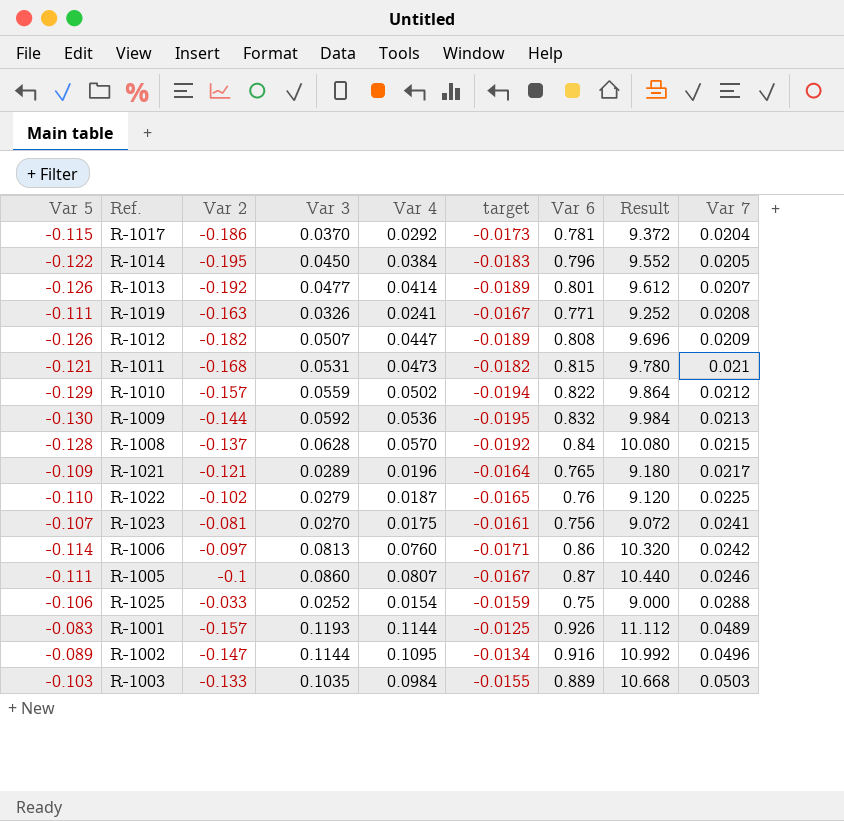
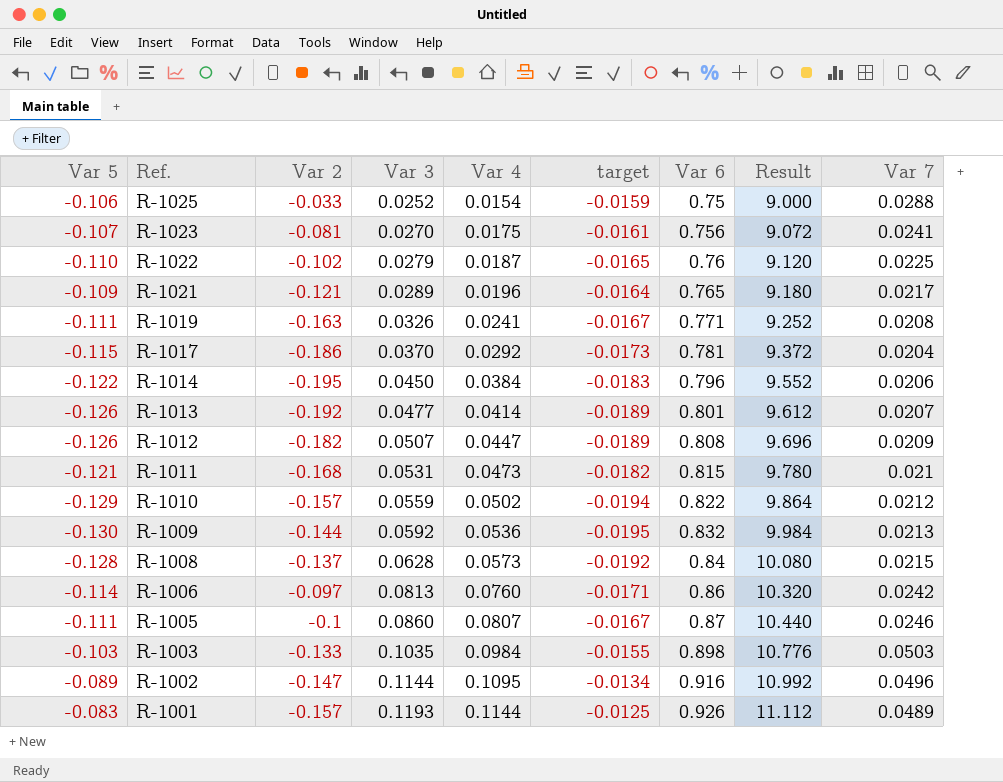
row order: Var 7 ascending -> Ref. descending
R-1014 | Var 7: 0.0205 -> 0.0206
R-1008 | Var 4: 0.0570 -> 0.0573
R-1003 | Var 6: 0.889 -> 0.898
R-1003 | Result: 10.668 -> 10.776

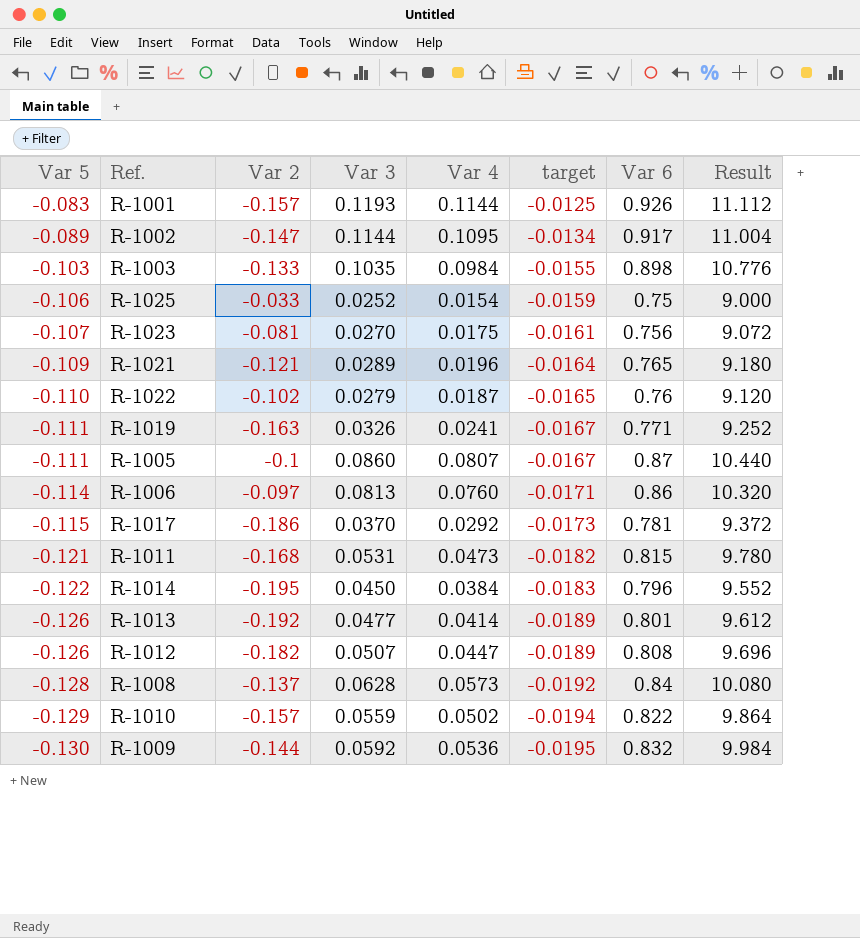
row order: Ref. descending -> Var 5 descending
column Var 7 | position: 9 -> none
R-1002 | Var 6: 0.916 -> 0.917
R-1002 | Result: 10.992 -> 11.004

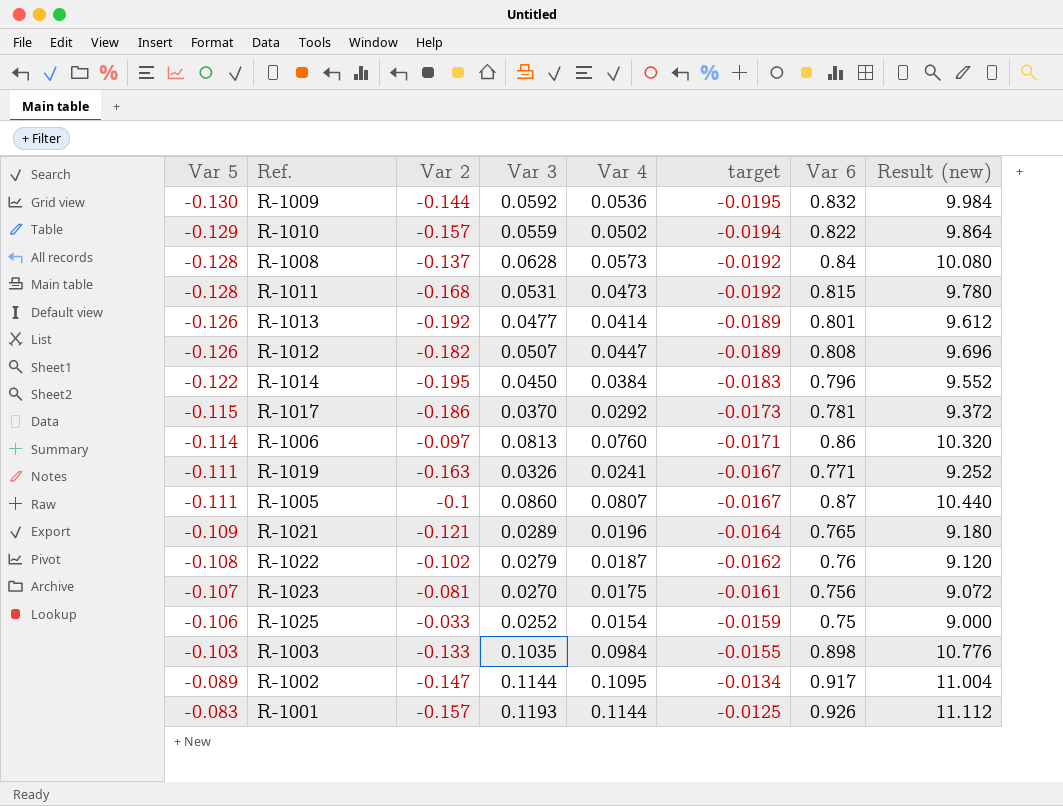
row order: Var 5 descending -> Var 5 ascending
column name: Result -> Result (new)
R-1011 | Var 5: -0.121 -> -0.128
R-1011 | target: -0.0182 -> -0.0192
R-1022 | Var 5: -0.110 -> -0.108
R-1022 | target: -0.0165 -> -0.0162

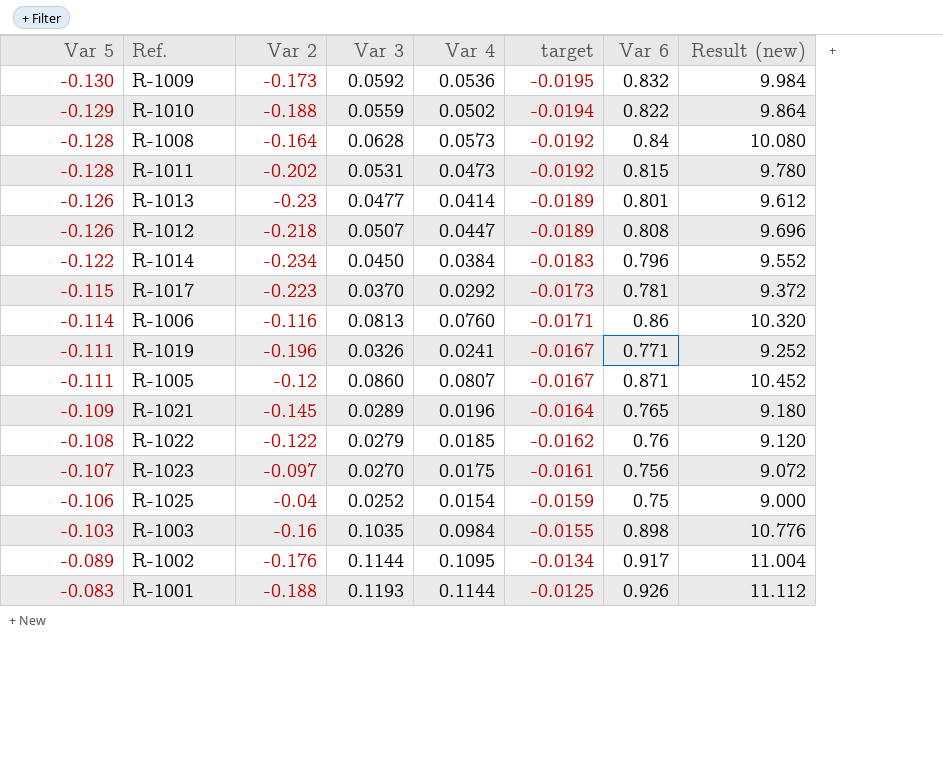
R-1009 | Var 2: -0.144 -> -0.173
R-1010 | Var 2: -0.157 -> -0.188
R-1008 | Var 2: -0.137 -> -0.164
R-1011 | Var 2: -0.168 -> -0.202
R-1013 | Var 2: -0.192 -> -0.23
R-1012 | Var 2: -0.182 -> -0.218
R-1014 | Var 2: -0.195 -> -0.234
R-1017 | Var 2: -0.186 -> -0.223
R-1006 | Var 2: -0.097 -> -0.116
R-1019 | Var 2: -0.163 -> -0.196
R-1005 | Var 2: -0.1 -> -0.12
R-1005 | Var 6: 0.87 -> 0.871
R-1005 | Result (new): 10.440 -> 10.452
R-1021 | Var 2: -0.121 -> -0.145
R-1022 | Var 2: -0.102 -> -0.122
R-1022 | Var 4: 0.0187 -> 0.0185
R-1023 | Var 2: -0.081 -> -0.097
R-1025 | Var 2: -0.033 -> -0.04
R-1003 | Var 2: -0.133 -> -0.16
R-1002 | Var 2: -0.147 -> -0.176
R-1001 | Var 2: -0.157 -> -0.188

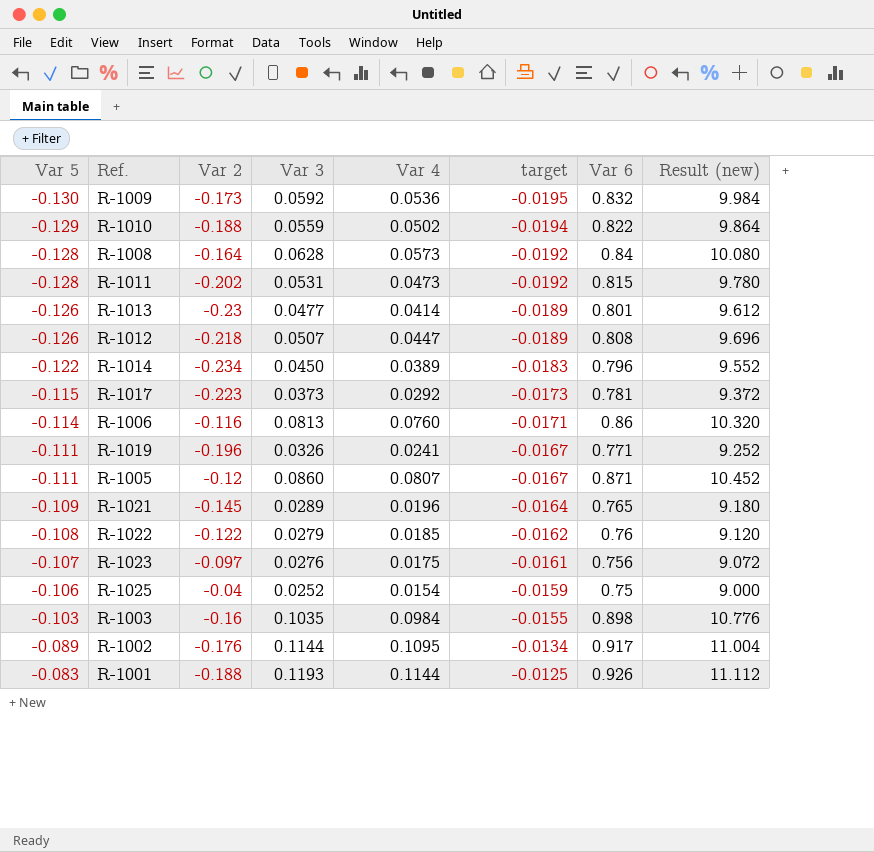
R-1014 | Var 4: 0.0384 -> 0.0389
R-1017 | Var 3: 0.0370 -> 0.0373
R-1023 | Var 3: 0.0270 -> 0.0276

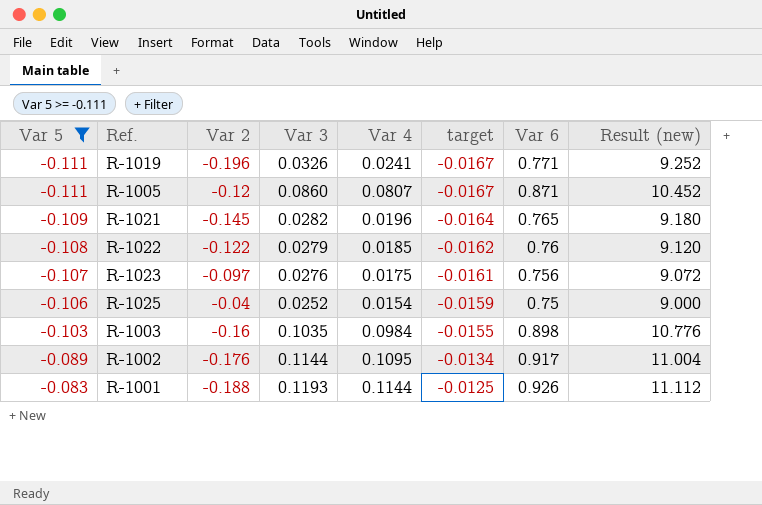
filter: none -> Var 5 >= -0.111
R-1021 | Var 3: 0.0289 -> 0.0282

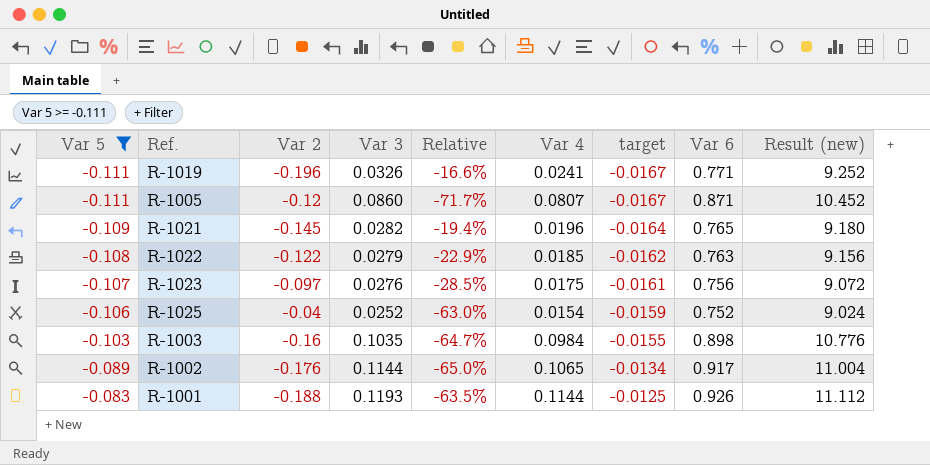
column Relative | formula: none -> [Var 3] / [Var 2]
R-1022 | Var 6: 0.76 -> 0.763
R-1022 | Result (new): 9.120 -> 9.156
R-1025 | Var 6: 0.75 -> 0.752
R-1025 | Result (new): 9.000 -> 9.024
R-1002 | Var 4: 0.1095 -> 0.1065

